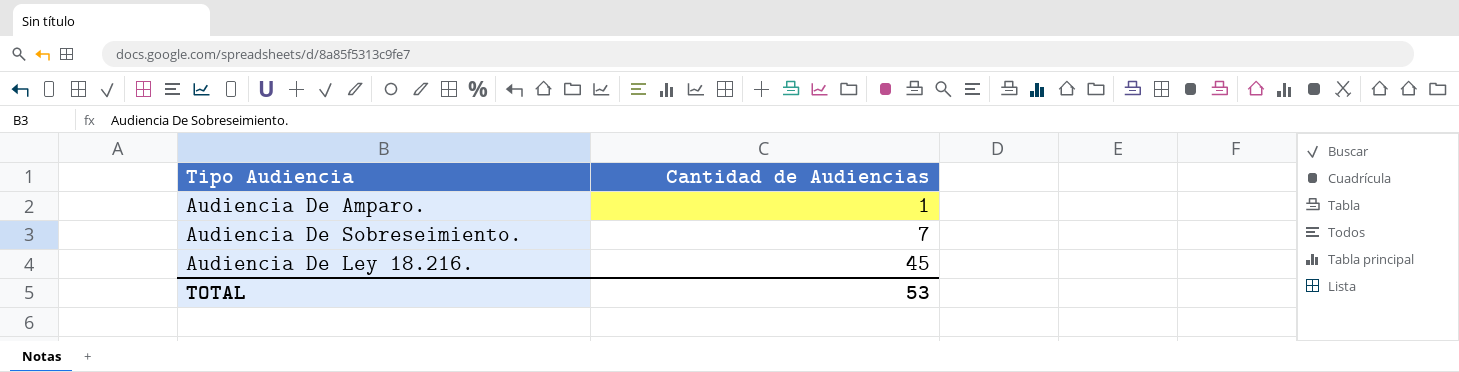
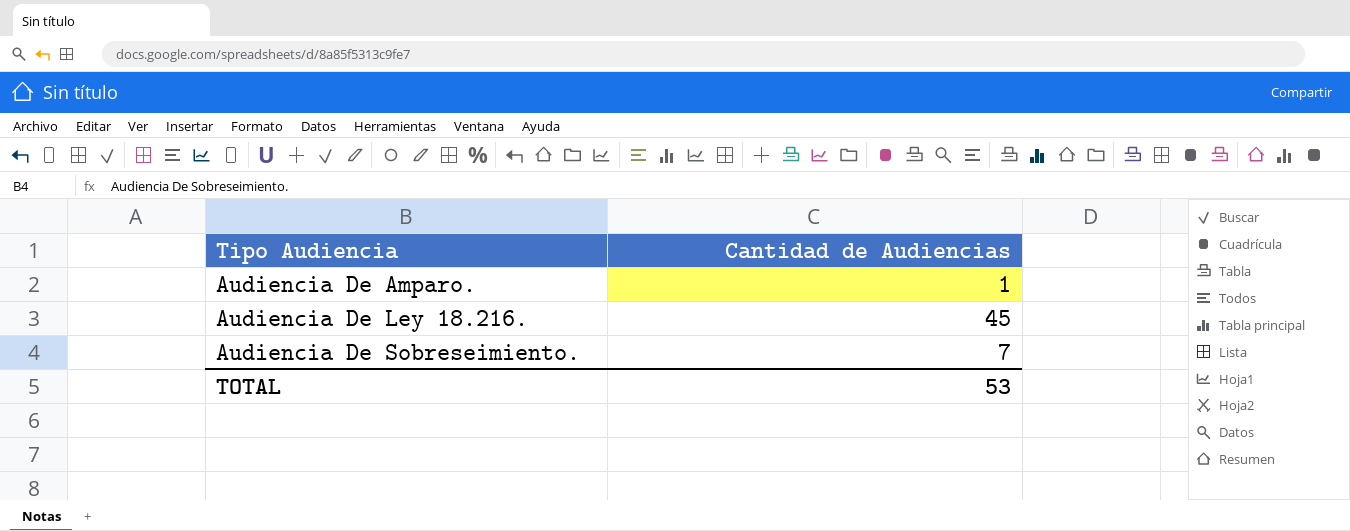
row order: Cantidad de Audiencias ascending -> Tipo Audiencia ascending

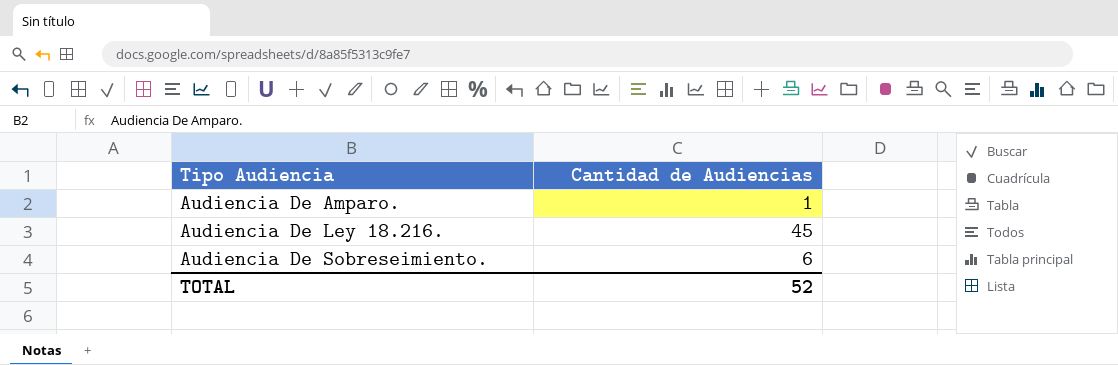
Audiencia De Sobreseimiento. | Cantidad de Audiencias: 7 -> 6
TOTAL | Cantidad de Audiencias: 53 -> 52

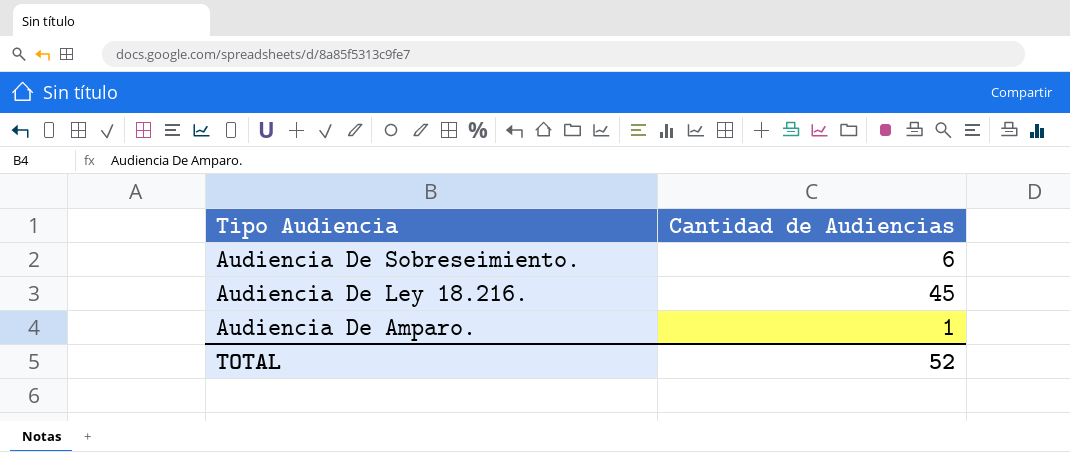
row order: Tipo Audiencia ascending -> Tipo Audiencia descending

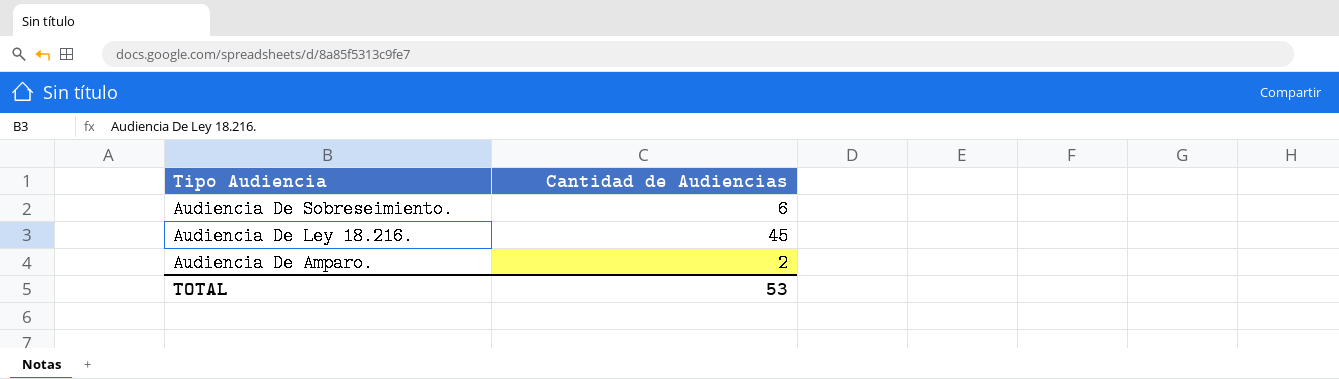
Audiencia De Amparo. | Cantidad de Audiencias: 1 -> 2
TOTAL | Cantidad de Audiencias: 52 -> 53

